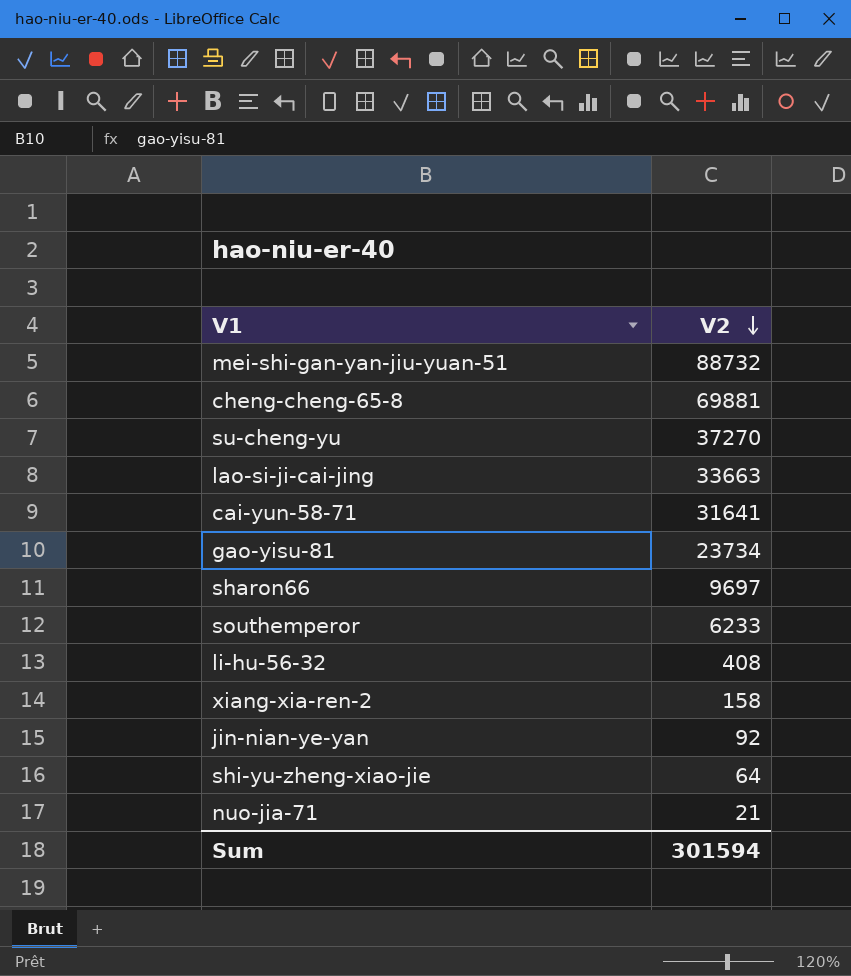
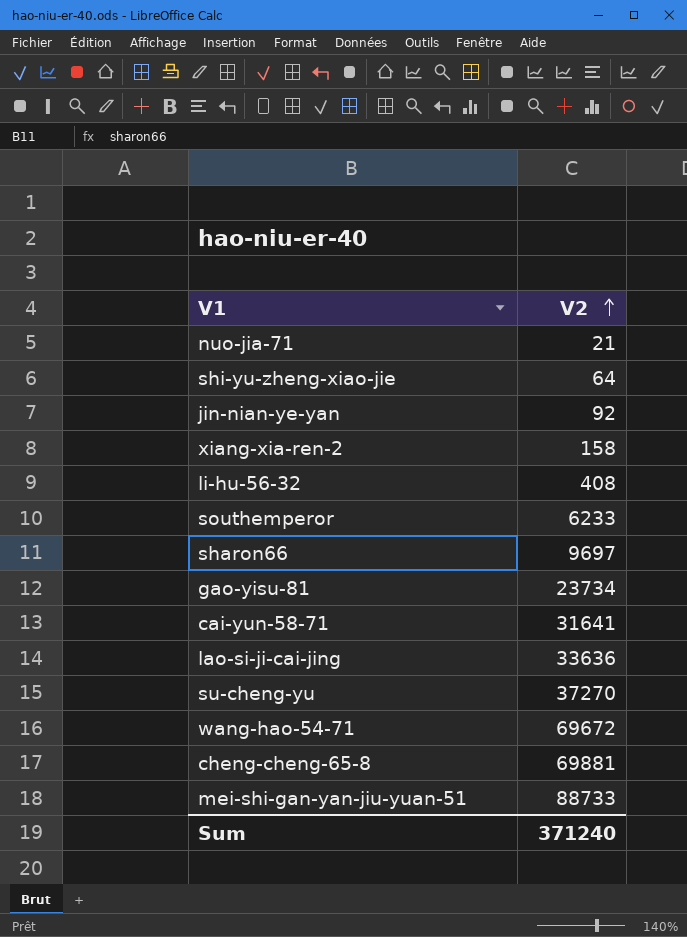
row order: V2 descending -> V2 ascending
lao-si-ji-cai-jing | V2: 33663 -> 33636
row wang-hao-54-71: none -> 69672
mei-shi-gan-yan-jiu-yuan-51 | V2: 88732 -> 88733
Sum | V2: 301594 -> 371240

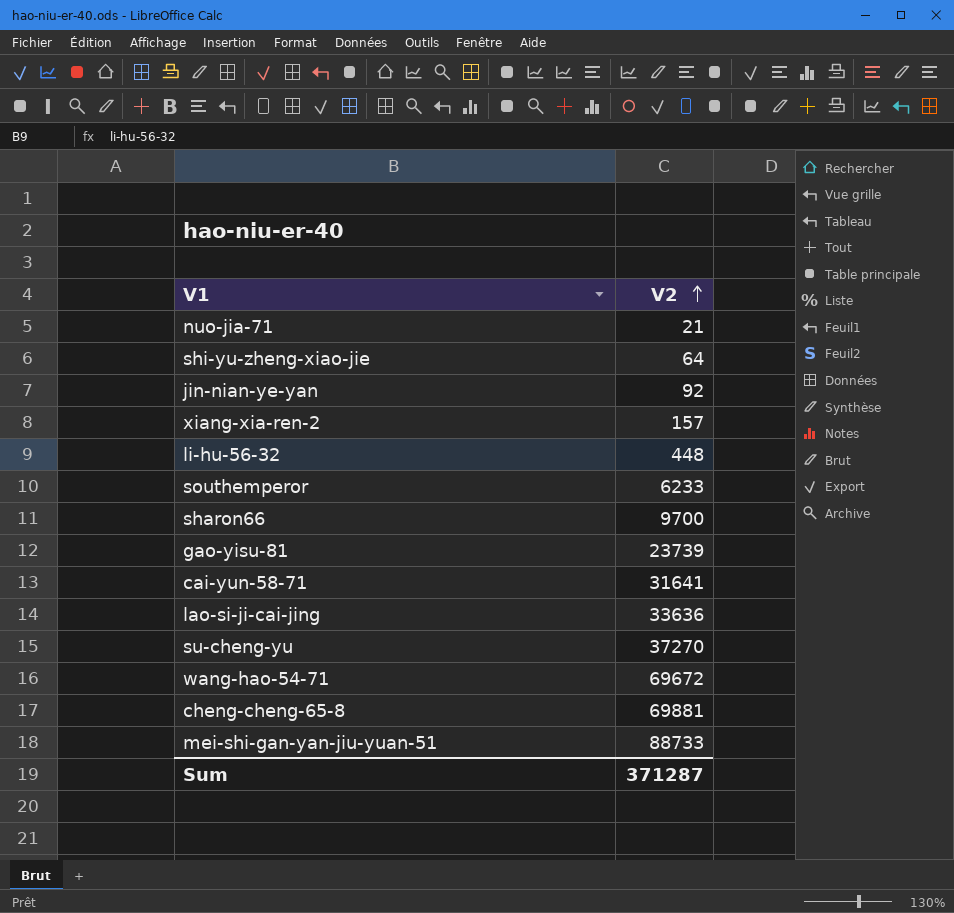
xiang-xia-ren-2 | V2: 158 -> 157
li-hu-56-32 | V2: 408 -> 448
sharon66 | V2: 9697 -> 9700
gao-yisu-81 | V2: 23734 -> 23739
Sum | V2: 371240 -> 371287

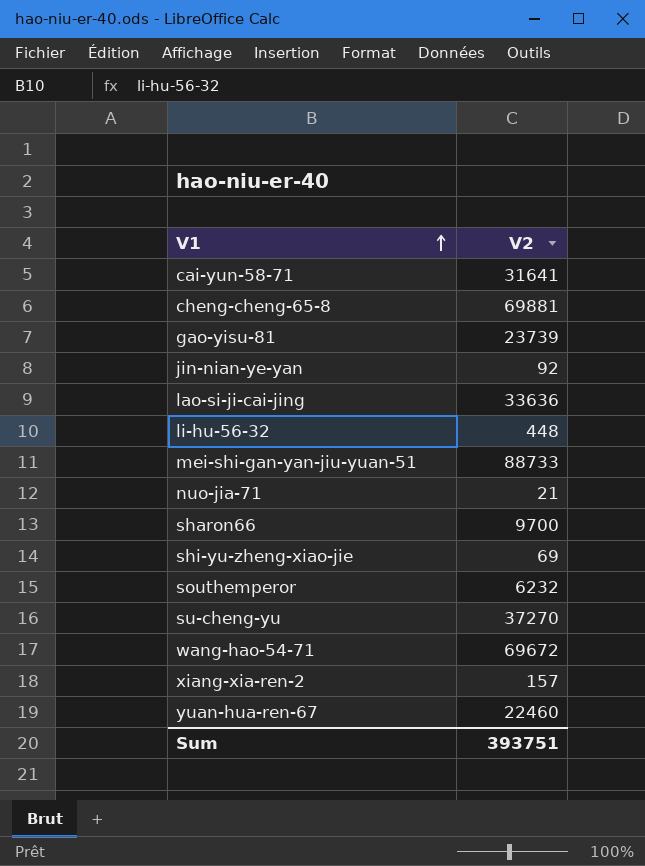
row order: V2 ascending -> V1 ascending
shi-yu-zheng-xiao-jie | V2: 64 -> 69
southemperor | V2: 6233 -> 6232
row yuan-hua-ren-67: none -> 22460
Sum | V2: 371287 -> 393751

